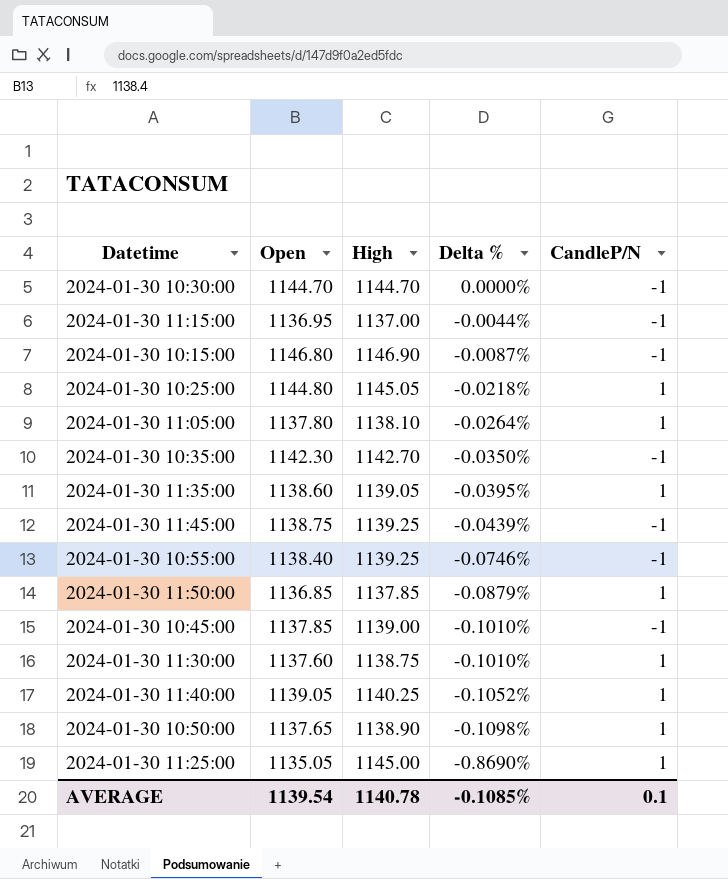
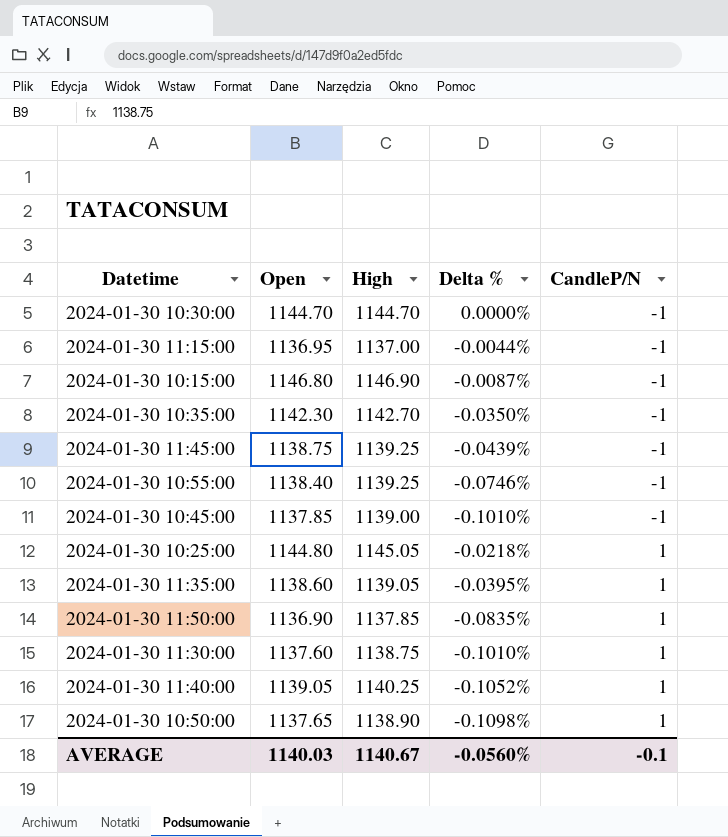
row order: Delta % descending -> CandleP/N ascending
row 2024-01-30 11:05:00: 1137.80 | 1138.10 | -0.0264% | 1 -> none
row 2024-01-30 11:25:00: 1135.05 | 1145.00 | -0.8690% | 1 -> none
2024-01-30 11:50:00 | Open: 1136.85 -> 1136.90
2024-01-30 11:50:00 | Delta %: -0.0879% -> -0.0835%
AVERAGE | Open: 1139.54 -> 1140.03
AVERAGE | High: 1140.78 -> 1140.67
AVERAGE | Delta %: -0.1085% -> -0.0560%
AVERAGE | CandleP/N: 0.1 -> -0.1

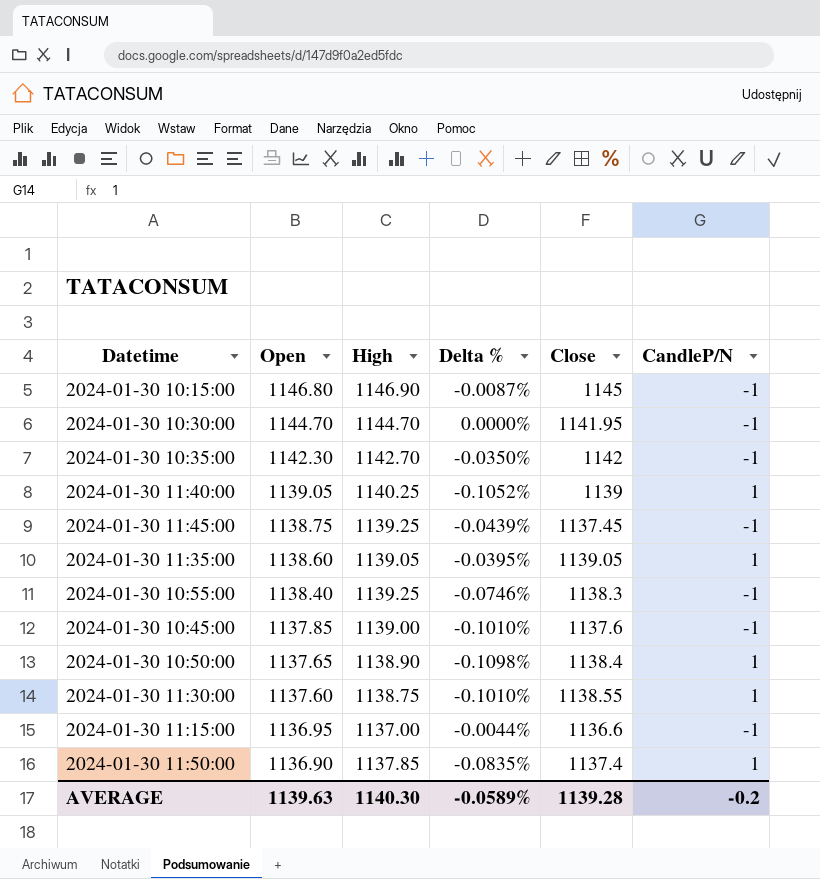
row order: CandleP/N ascending -> Open descending
column Close | position: none -> 5
row 2024-01-30 10:25:00: 1144.80 | 1145.05 | -0.0218% | 1 -> none
AVERAGE | Open: 1140.03 -> 1139.63
AVERAGE | High: 1140.67 -> 1140.30
AVERAGE | Delta %: -0.0560% -> -0.0589%
AVERAGE | CandleP/N: -0.1 -> -0.2

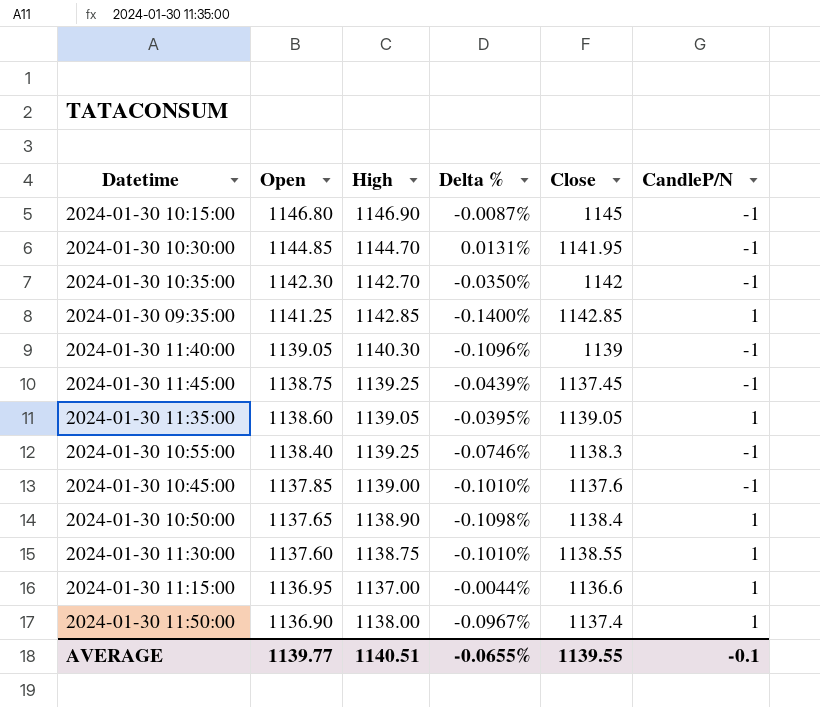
2024-01-30 10:30:00 | Open: 1144.70 -> 1144.85
2024-01-30 10:30:00 | Delta %: 0.0000% -> 0.0131%
row 2024-01-30 09:35:00: none -> 1141.25 | 1142.85 | -0.1400% | 1142.85 | 1
2024-01-30 11:40:00 | High: 1140.25 -> 1140.30
2024-01-30 11:40:00 | Delta %: -0.1052% -> -0.1096%
2024-01-30 11:40:00 | CandleP/N: 1 -> -1
2024-01-30 11:15:00 | CandleP/N: -1 -> 1
2024-01-30 11:50:00 | High: 1137.85 -> 1138.00
2024-01-30 11:50:00 | Delta %: -0.0835% -> -0.0967%
AVERAGE | Open: 1139.63 -> 1139.77
AVERAGE | High: 1140.30 -> 1140.51
AVERAGE | Delta %: -0.0589% -> -0.0655%
AVERAGE | Close: 1139.28 -> 1139.55
AVERAGE | CandleP/N: -0.2 -> -0.1

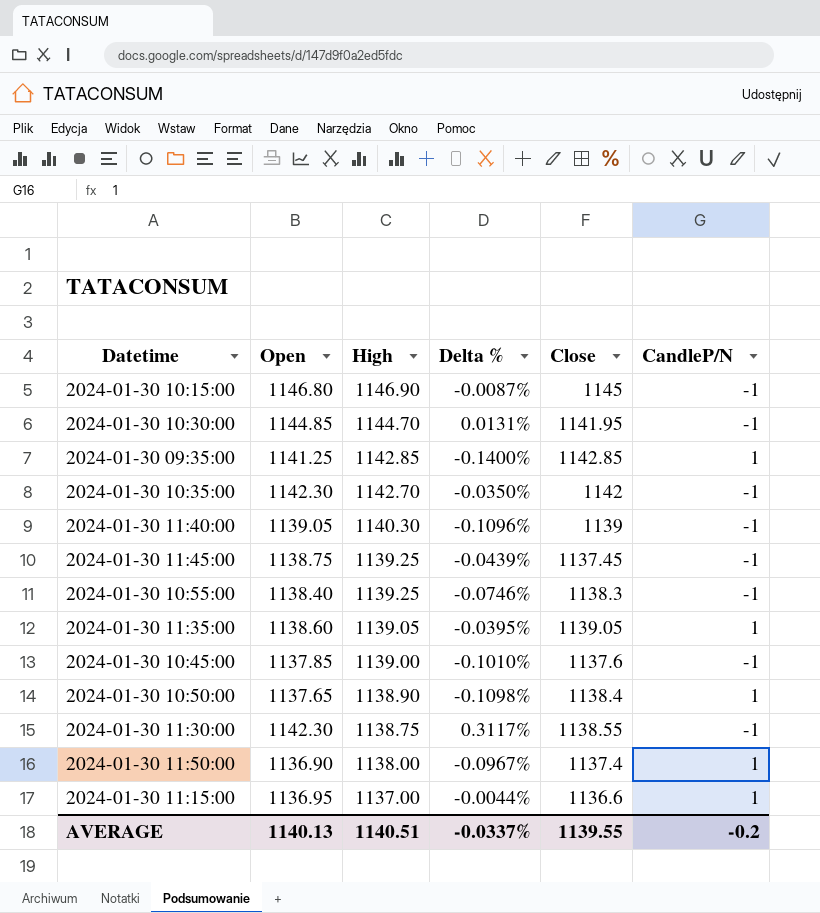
row order: Open descending -> High descending
2024-01-30 11:30:00 | Open: 1137.60 -> 1142.30
2024-01-30 11:30:00 | Delta %: -0.1010% -> 0.3117%
2024-01-30 11:30:00 | CandleP/N: 1 -> -1
AVERAGE | Open: 1139.77 -> 1140.13
AVERAGE | Delta %: -0.0655% -> -0.0337%
AVERAGE | CandleP/N: -0.1 -> -0.2

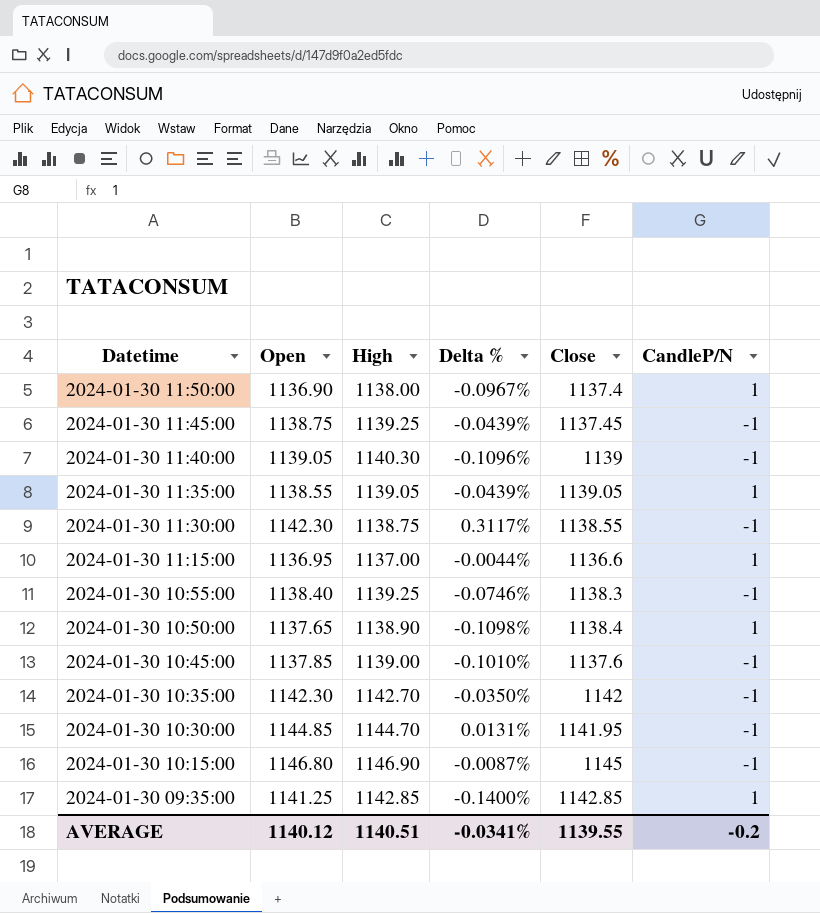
row order: High descending -> Datetime descending
2024-01-30 11:35:00 | Open: 1138.60 -> 1138.55
2024-01-30 11:35:00 | Delta %: -0.0395% -> -0.0439%
AVERAGE | Open: 1140.13 -> 1140.12
AVERAGE | Delta %: -0.0337% -> -0.0341%

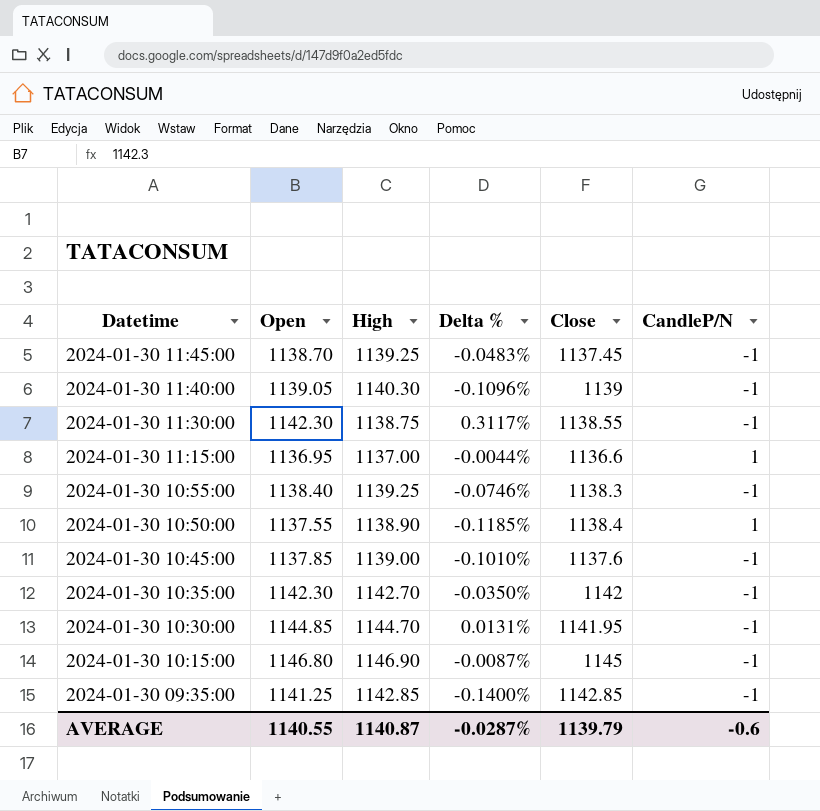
row 2024-01-30 11:50:00: 1136.90 | 1138.00 | -0.0967% | 1137.4 | 1 -> none
row 2024-01-30 11:35:00: 1138.55 | 1139.05 | -0.0439% | 1139.05 | 1 -> none
2024-01-30 11:45:00 | Open: 1138.75 -> 1138.70
2024-01-30 11:45:00 | Delta %: -0.0439% -> -0.0483%
2024-01-30 10:50:00 | Open: 1137.65 -> 1137.55
2024-01-30 10:50:00 | Delta %: -0.1098% -> -0.1185%
2024-01-30 09:35:00 | CandleP/N: 1 -> -1
AVERAGE | Open: 1140.12 -> 1140.55
AVERAGE | High: 1140.51 -> 1140.87
AVERAGE | Delta %: -0.0341% -> -0.0287%
AVERAGE | Close: 1139.55 -> 1139.79
AVERAGE | CandleP/N: -0.2 -> -0.6

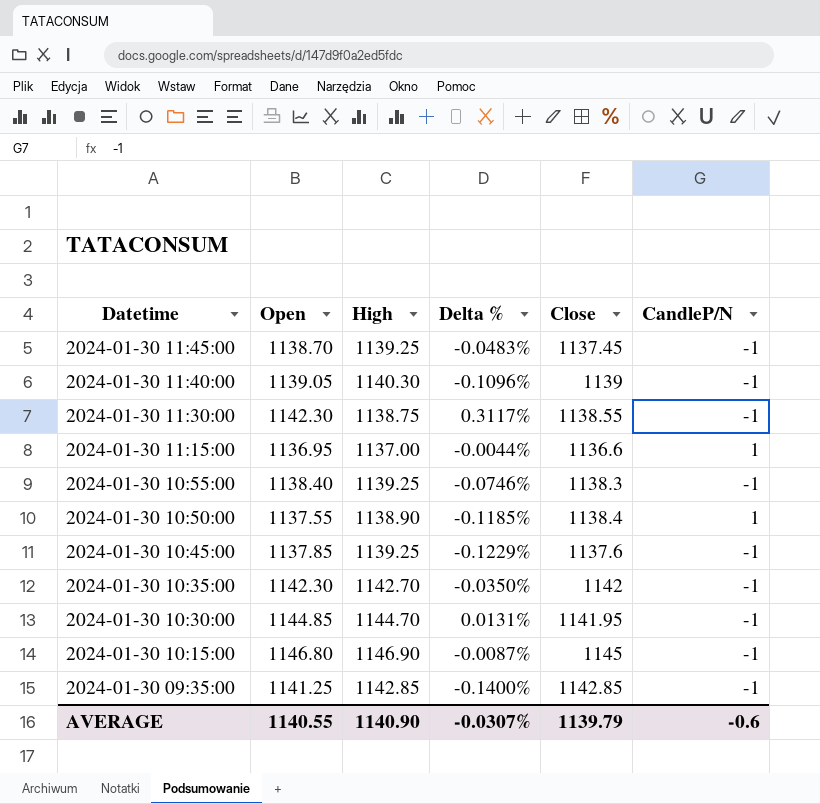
2024-01-30 10:45:00 | High: 1139.00 -> 1139.25
2024-01-30 10:45:00 | Delta %: -0.1010% -> -0.1229%
AVERAGE | High: 1140.87 -> 1140.90
AVERAGE | Delta %: -0.0287% -> -0.0307%

